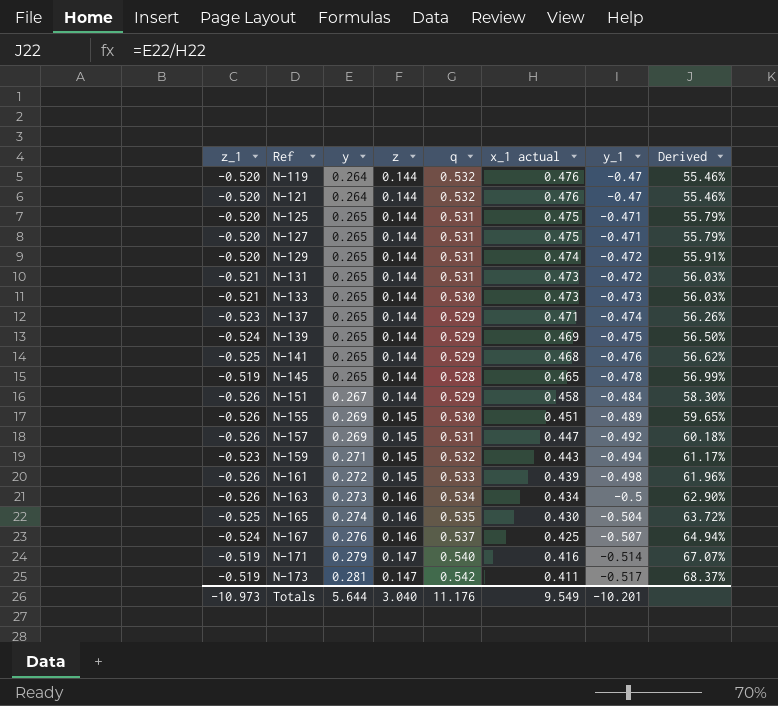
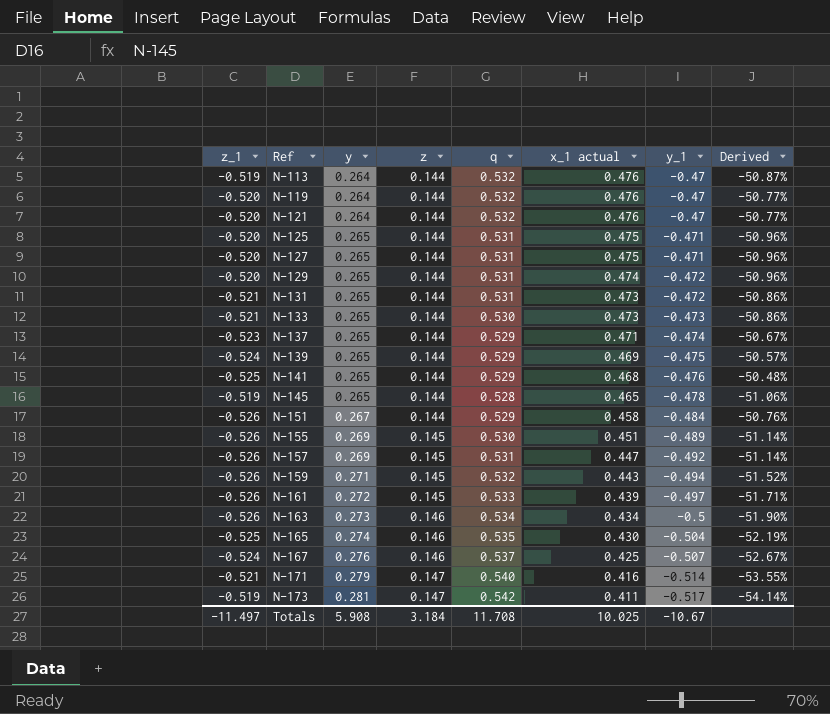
column Derived | formula: [y] / [x_1 actual] -> [y] / [z_1]
row N-113: none -> -0.519 | 0.264 | 0.144 | 0.532 | 0.476 | -0.47 | -50.87%
N-159 | z_1: -0.523 -> -0.526
N-161 | y_1: -0.498 -> -0.497
N-171 | z_1: -0.519 -> -0.521
Totals | z_1: -10.973 -> -11.497
Totals | y: 5.644 -> 5.908
Totals | z: 3.040 -> 3.184
Totals | q: 11.176 -> 11.708
Totals | x_1 actual: 9.549 -> 10.025
Totals | y_1: -10.201 -> -10.67

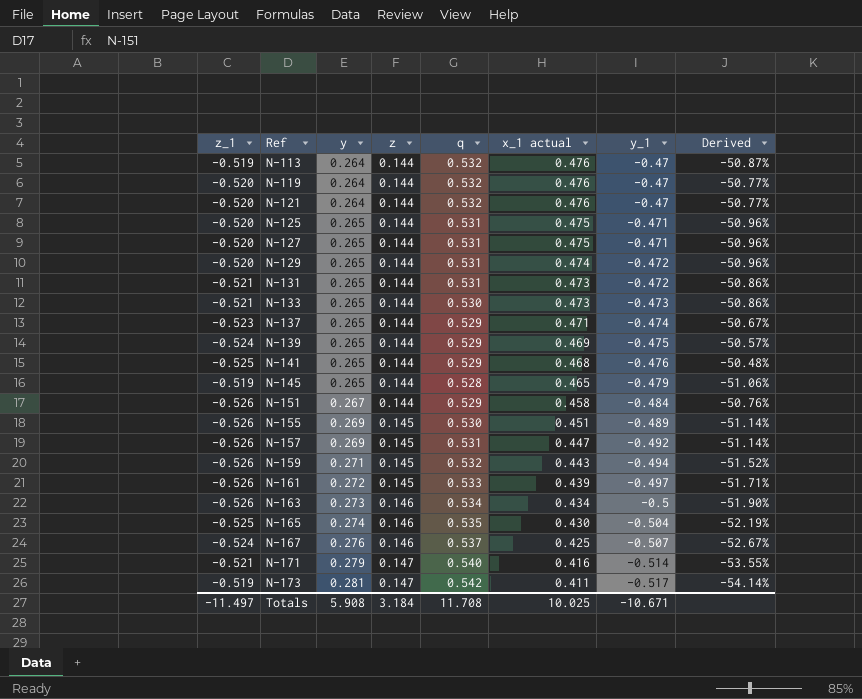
N-145 | y_1: -0.478 -> -0.479
Totals | y_1: -10.67 -> -10.671

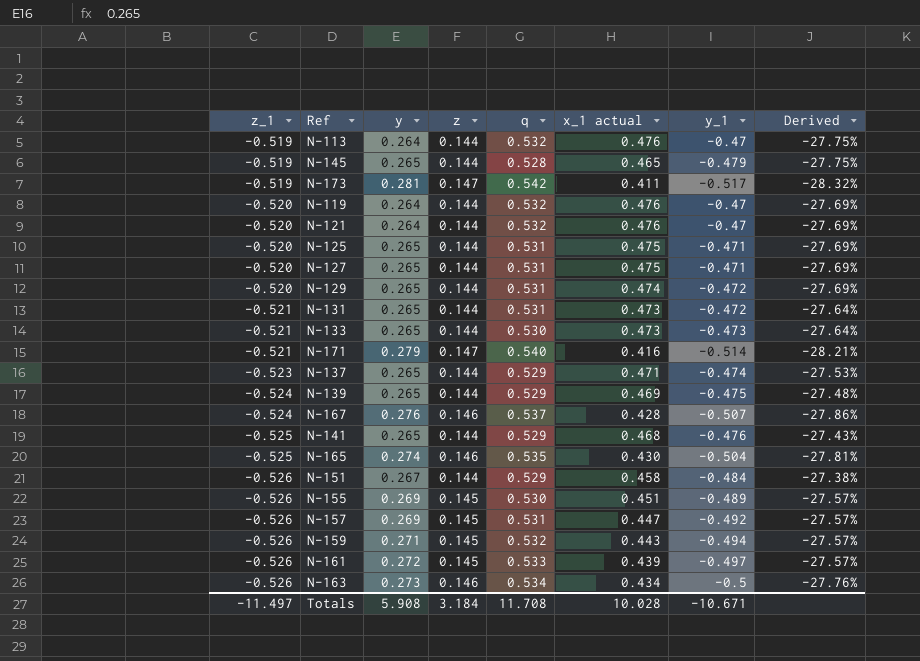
row order: Ref ascending -> z_1 descending
column Derived | formula: [y] / [z_1] -> [z] / [z_1]
N-167 | x_1 actual: 0.425 -> 0.428
Totals | x_1 actual: 10.025 -> 10.028

